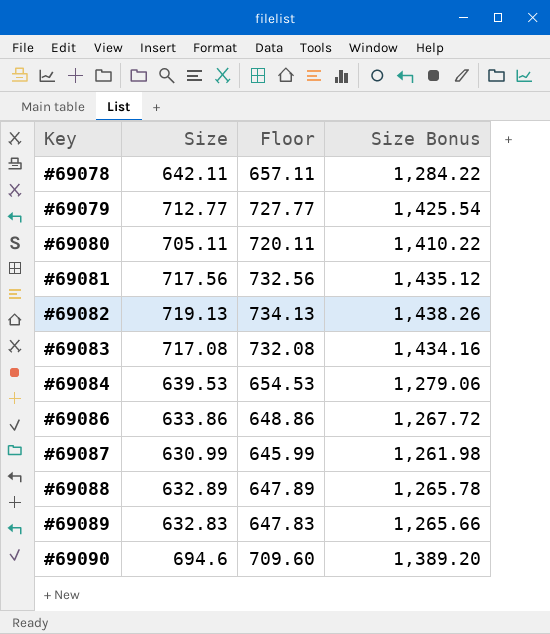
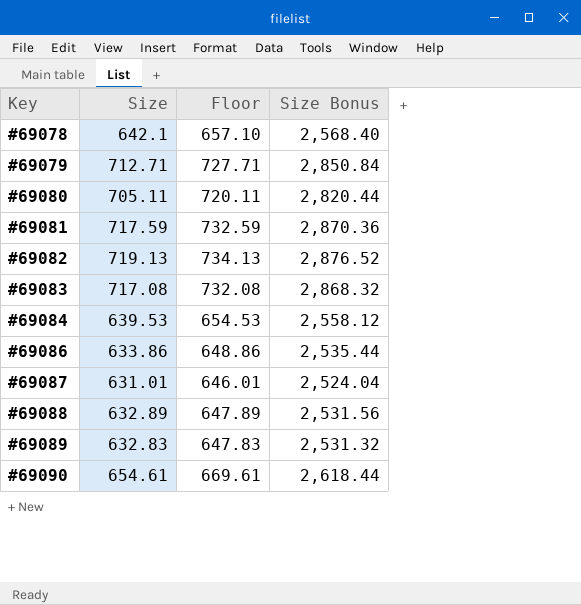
column Size Bonus | formula: [Size] * 2 -> [Size] * 4
#69078 | Size: 642.11 -> 642.1
#69078 | Floor: 657.11 -> 657.10
#69079 | Size: 712.77 -> 712.71
#69079 | Floor: 727.77 -> 727.71
#69081 | Size: 717.56 -> 717.59
#69081 | Floor: 732.56 -> 732.59
#69087 | Size: 630.99 -> 631.01
#69087 | Floor: 645.99 -> 646.01
#69090 | Size: 694.6 -> 654.61
#69090 | Floor: 709.60 -> 669.61

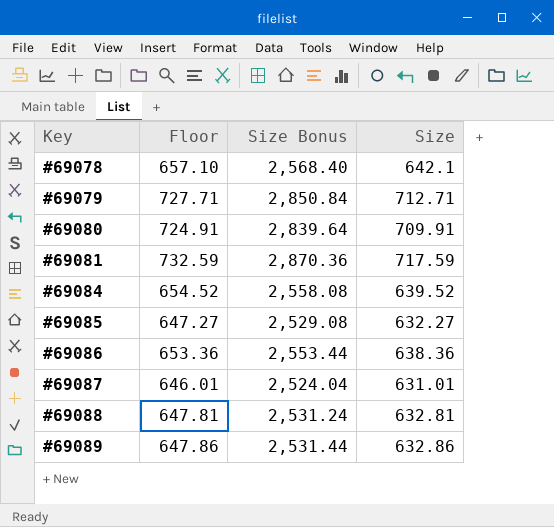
column Size | position: 2 -> 4
row #69082: 719.13 | 734.13 | 2,876.52 -> none
row #69083: 717.08 | 732.08 | 2,868.32 -> none
row #69090: 654.61 | 669.61 | 2,618.44 -> none
#69080 | Floor: 720.11 -> 724.91
#69080 | Size Bonus: 2,820.44 -> 2,839.64
#69080 | Size: 705.11 -> 709.91
#69084 | Floor: 654.53 -> 654.52
#69084 | Size Bonus: 2,558.12 -> 2,558.08
#69084 | Size: 639.53 -> 639.52
row #69085: none -> 647.27 | 2,529.08 | 632.27
#69086 | Floor: 648.86 -> 653.36
#69086 | Size Bonus: 2,535.44 -> 2,553.44
#69086 | Size: 633.86 -> 638.36
#69088 | Floor: 647.89 -> 647.81
#69088 | Size Bonus: 2,531.56 -> 2,531.24
#69088 | Size: 632.89 -> 632.81
#69089 | Floor: 647.83 -> 647.86
#69089 | Size Bonus: 2,531.32 -> 2,531.44
#69089 | Size: 632.83 -> 632.86

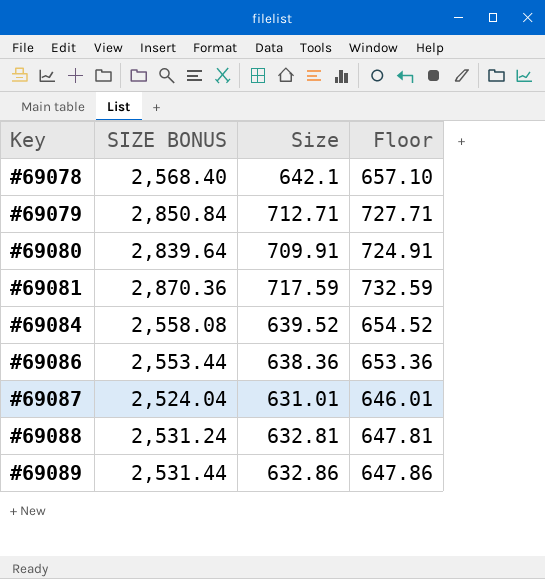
column name: Size Bonus -> SIZE BONUS
column Floor | position: 2 -> 4
row #69085: 647.27 | 2,529.08 | 632.27 -> none

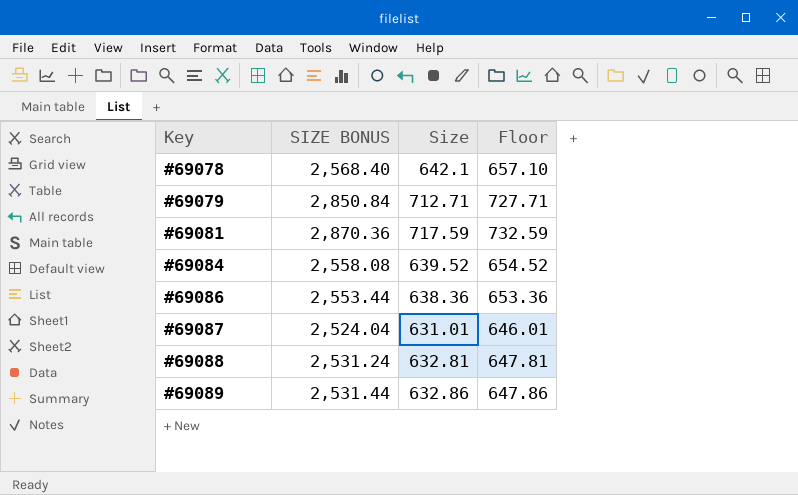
row #69080: 2,839.64 | 709.91 | 724.91 -> none

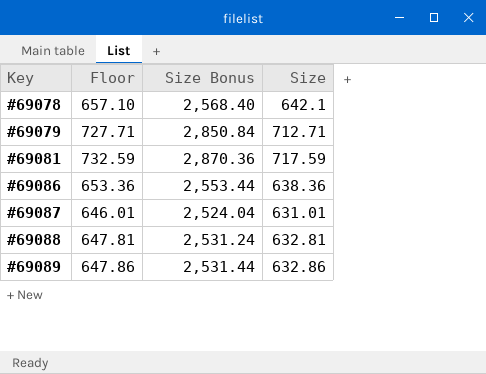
column Floor | position: 4 -> 2
column name: SIZE BONUS -> Size Bonus
row #69084: 2,558.08 | 639.52 | 654.52 -> none

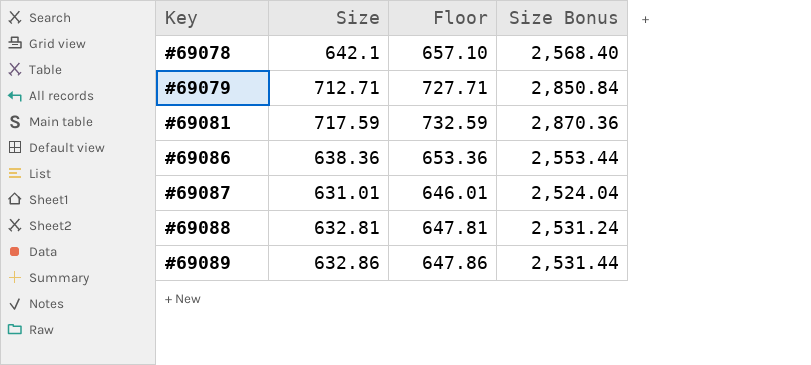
column Size | position: 4 -> 2

